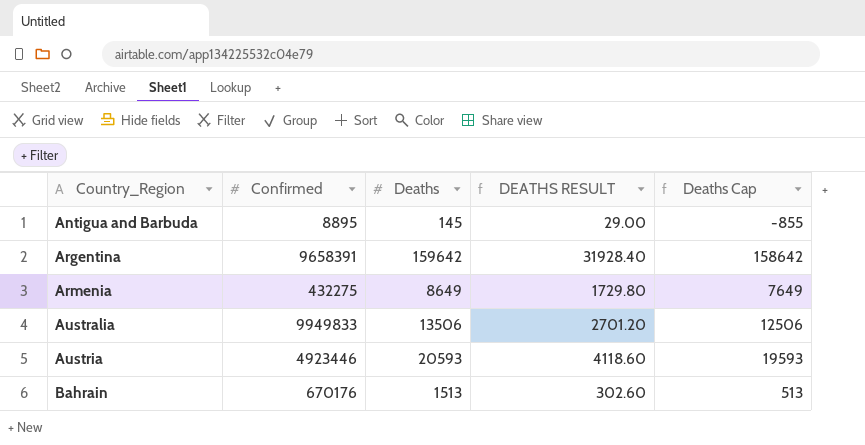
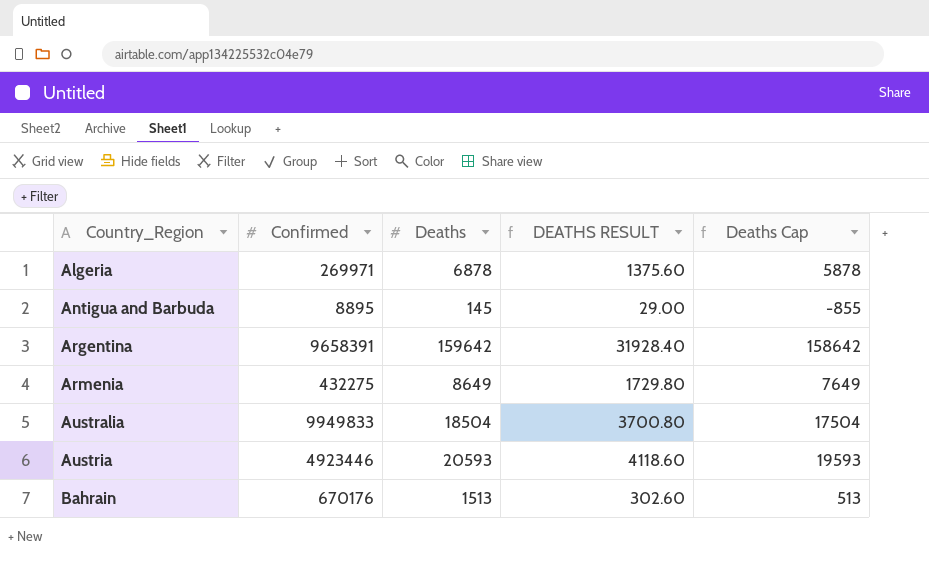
row Algeria: none -> 269971 | 6878 | 1375.60 | 5878
Australia | Deaths: 13506 -> 18504
Australia | DEATHS RESULT: 2701.20 -> 3700.80
Australia | Deaths Cap: 12506 -> 17504

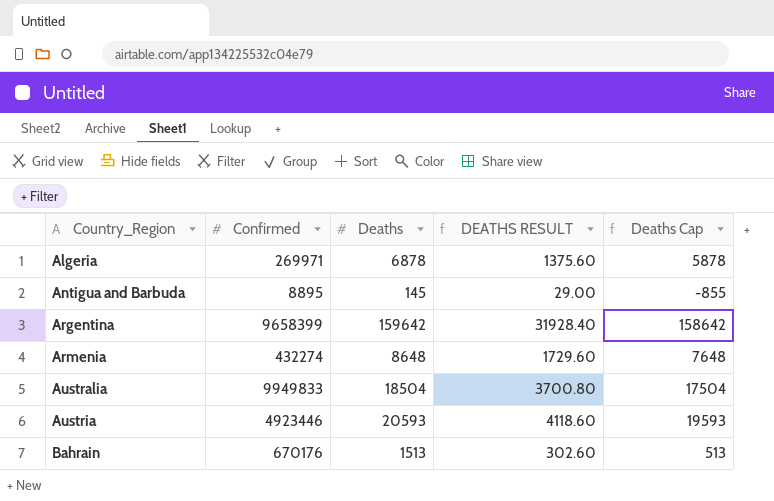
Argentina | Confirmed: 9658391 -> 9658399
Armenia | Confirmed: 432275 -> 432274
Armenia | Deaths: 8649 -> 8648
Armenia | DEATHS RESULT: 1729.80 -> 1729.60
Armenia | Deaths Cap: 7649 -> 7648

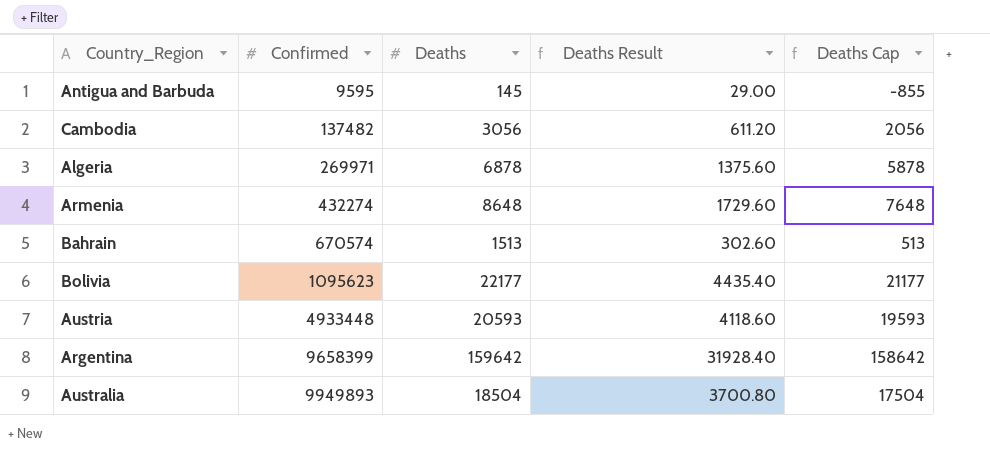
row order: Country_Region ascending -> Confirmed ascending
column name: DEATHS RESULT -> Deaths Result
Antigua and Barbuda | Confirmed: 8895 -> 9595
row Cambodia: none -> 137482 | 3056 | 611.20 | 2056
Bahrain | Confirmed: 670176 -> 670574
row Bolivia: none -> 1095623 | 22177 | 4435.40 | 21177
Austria | Confirmed: 4923446 -> 4933448
Australia | Confirmed: 9949833 -> 9949893

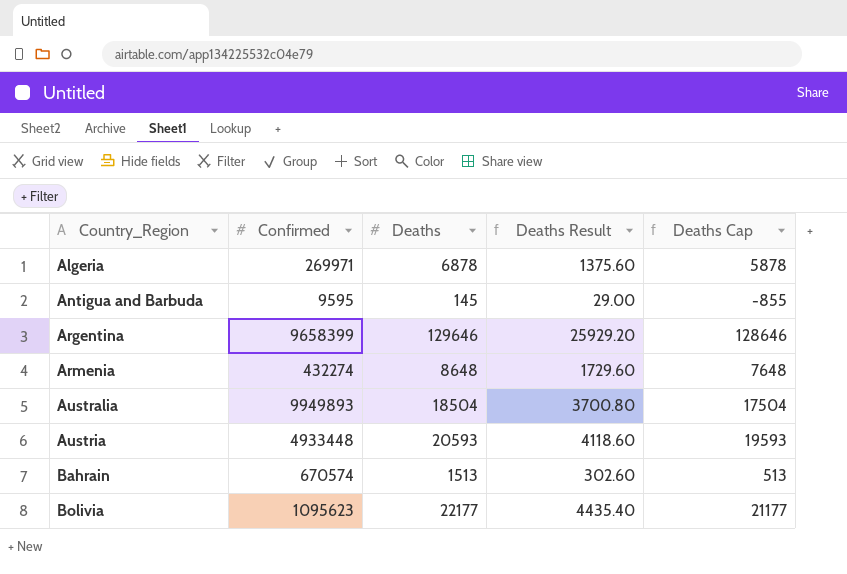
row order: Confirmed ascending -> Country_Region ascending
row Cambodia: 137482 | 3056 | 611.20 | 2056 -> none
Argentina | Deaths: 159642 -> 129646
Argentina | Deaths Result: 31928.40 -> 25929.20
Argentina | Deaths Cap: 158642 -> 128646

